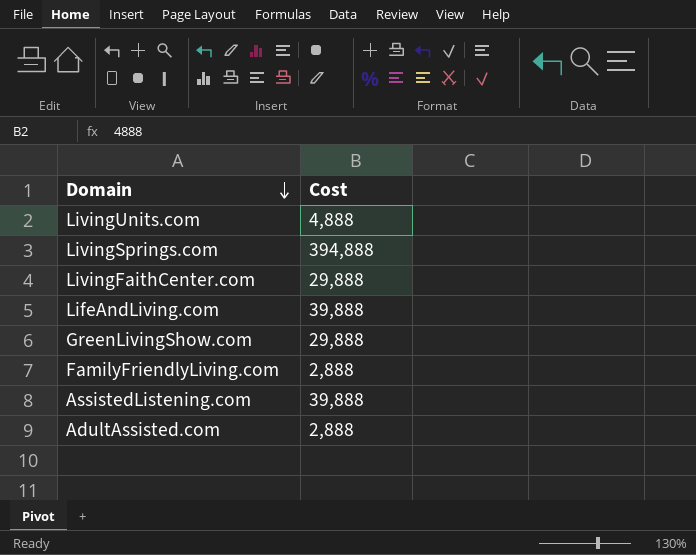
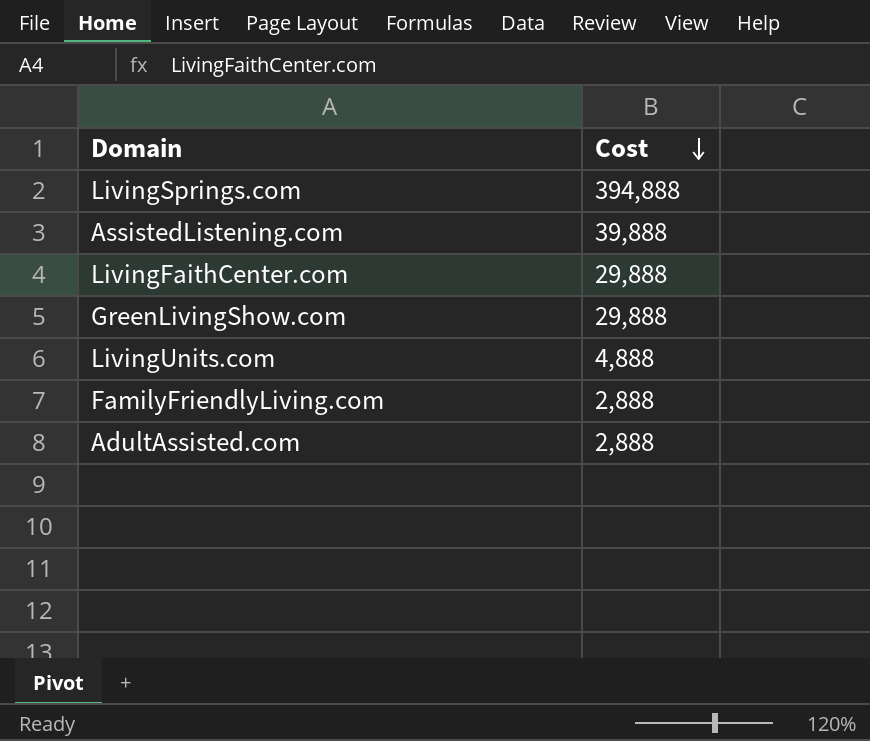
row order: Domain descending -> Cost descending
row LifeAndLiving.com: 39,888 -> none

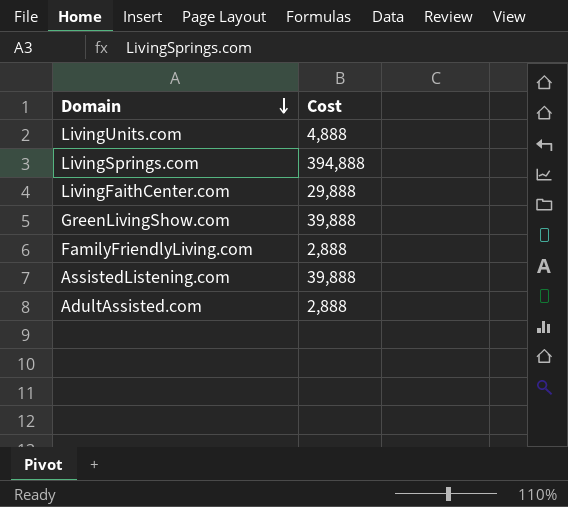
row order: Cost descending -> Domain descending
GreenLivingShow.com | Cost: 29,888 -> 39,888

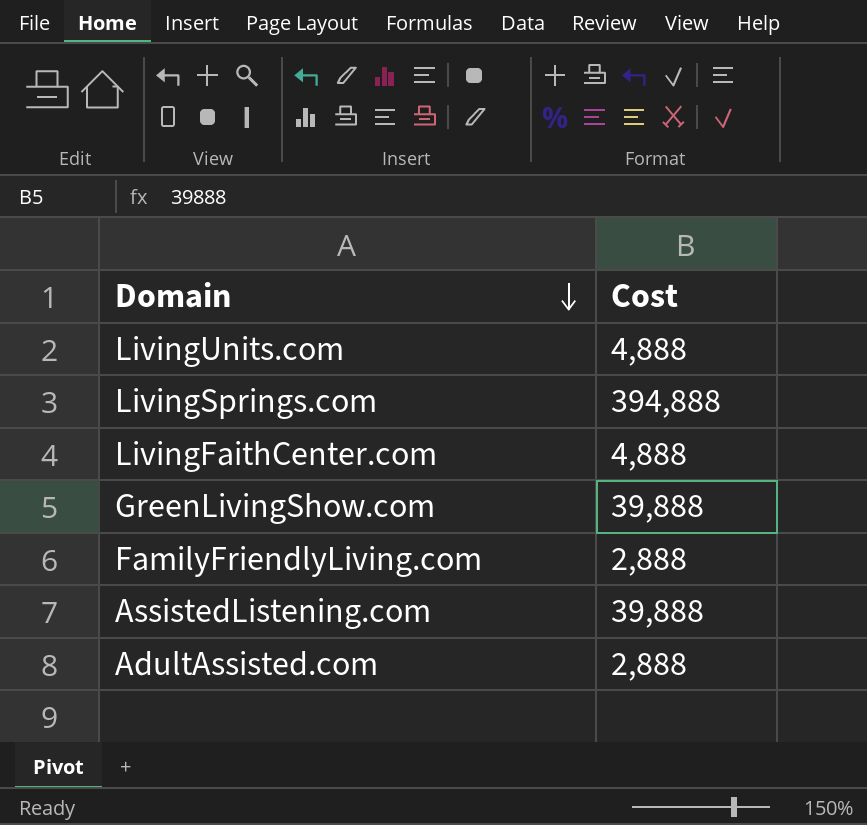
LivingFaithCenter.com | Cost: 29,888 -> 4,888

